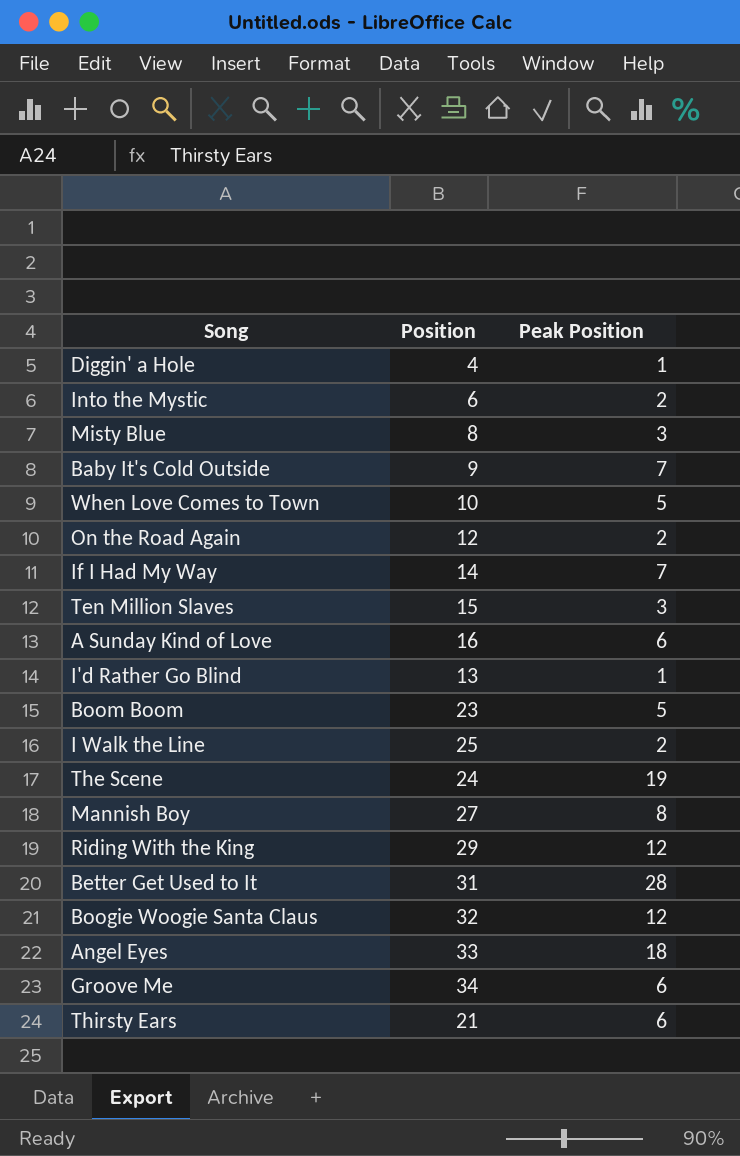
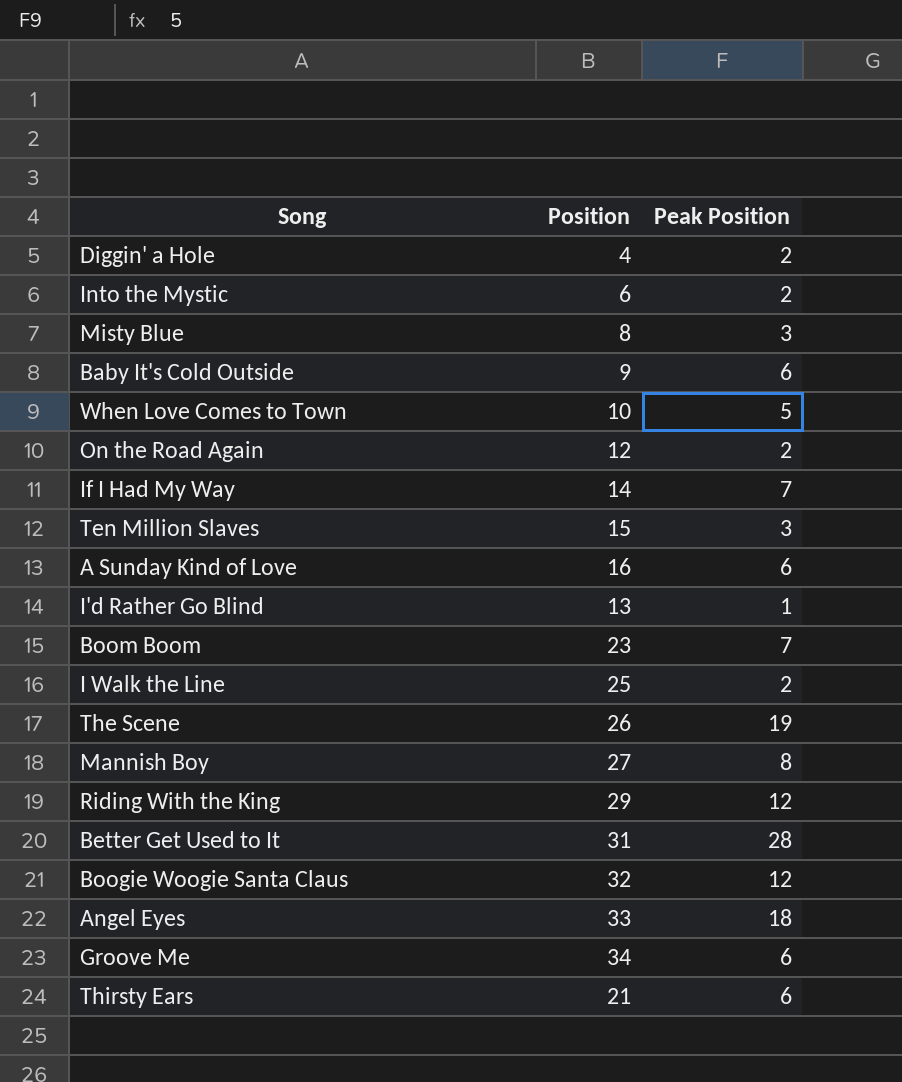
Diggin' a Hole | Peak Position: 1 -> 2
Baby It's Cold Outside | Peak Position: 7 -> 6
Boom Boom | Peak Position: 5 -> 7
The Scene | Position: 24 -> 26

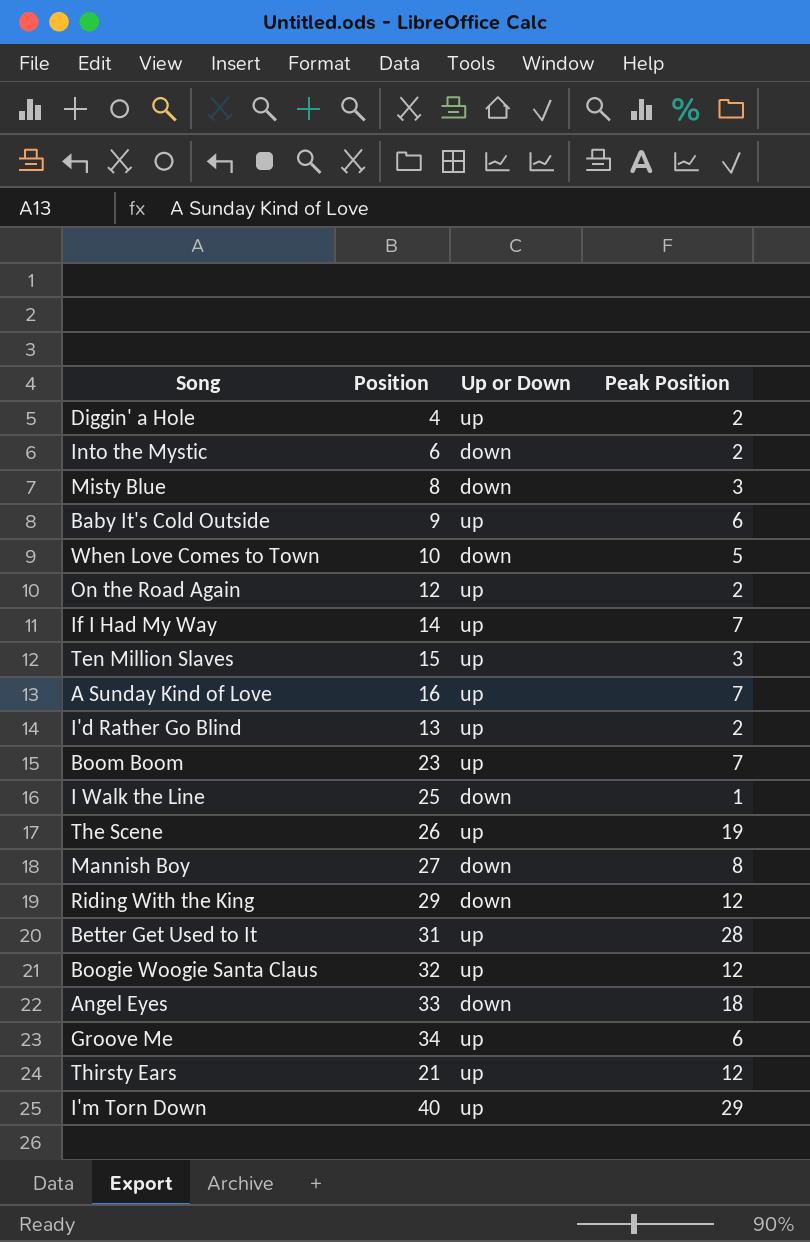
column Up or Down | position: none -> 3
A Sunday Kind of Love | Peak Position: 6 -> 7
I'd Rather Go Blind | Peak Position: 1 -> 2
I Walk the Line | Peak Position: 2 -> 1
Thirsty Ears | Peak Position: 6 -> 12
row I'm Torn Down: none -> 40 | up | 29

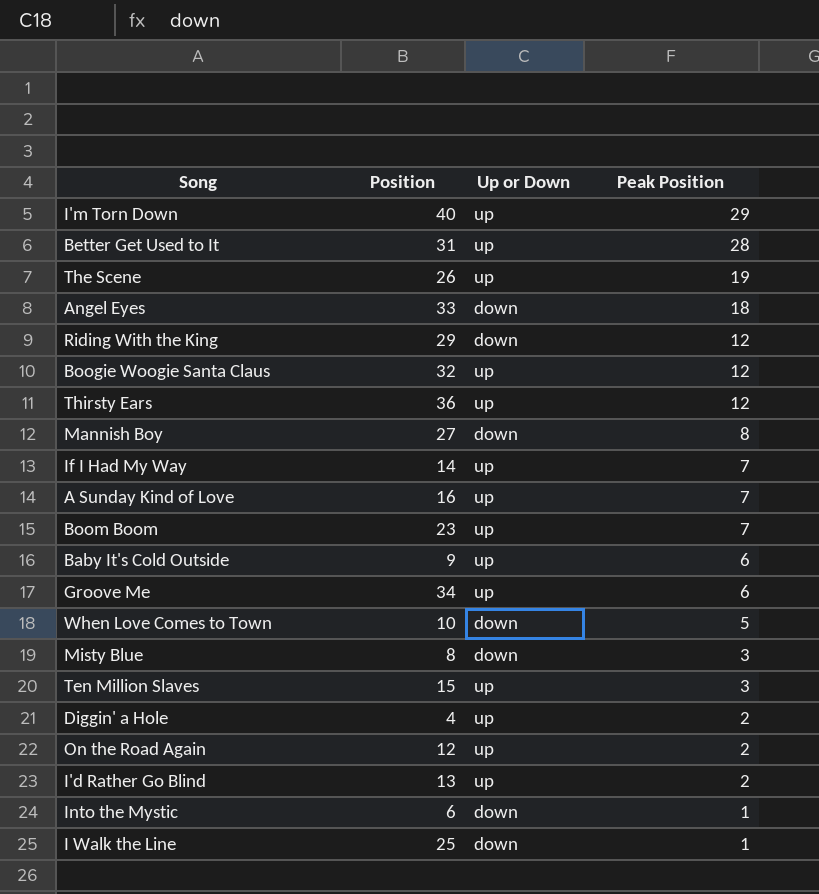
row order: none -> Peak Position descending
Thirsty Ears | Position: 21 -> 36
Into the Mystic | Peak Position: 2 -> 1

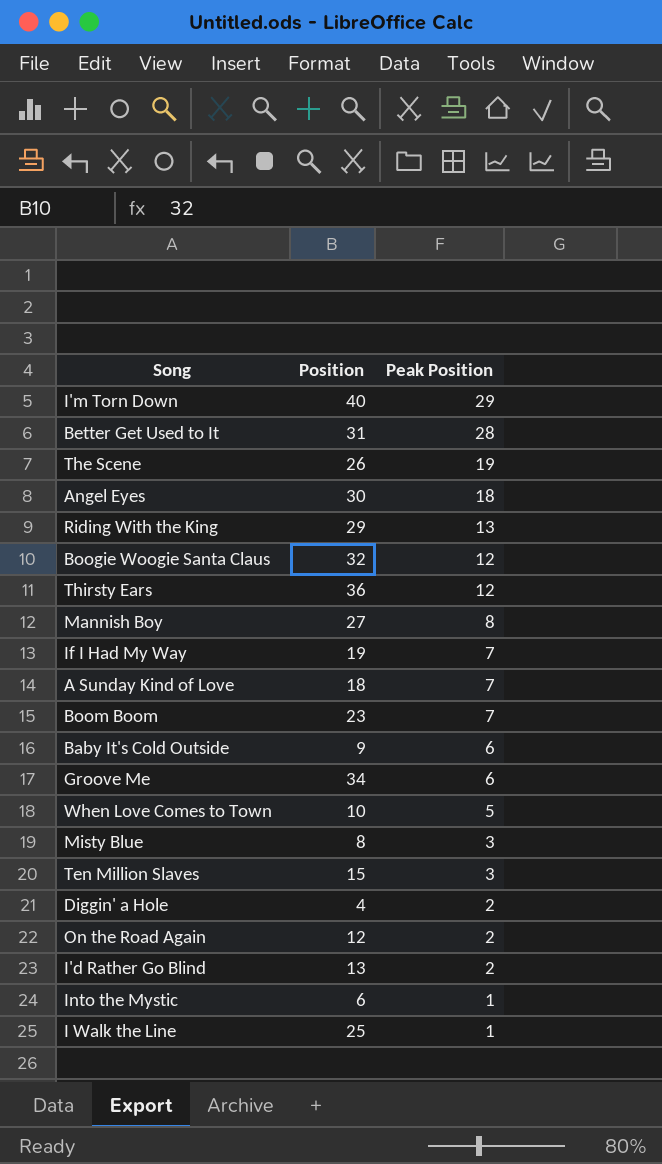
column Up or Down | position: 3 -> none
Angel Eyes | Position: 33 -> 30
Riding With the King | Peak Position: 12 -> 13
If I Had My Way | Position: 14 -> 19
A Sunday Kind of Love | Position: 16 -> 18

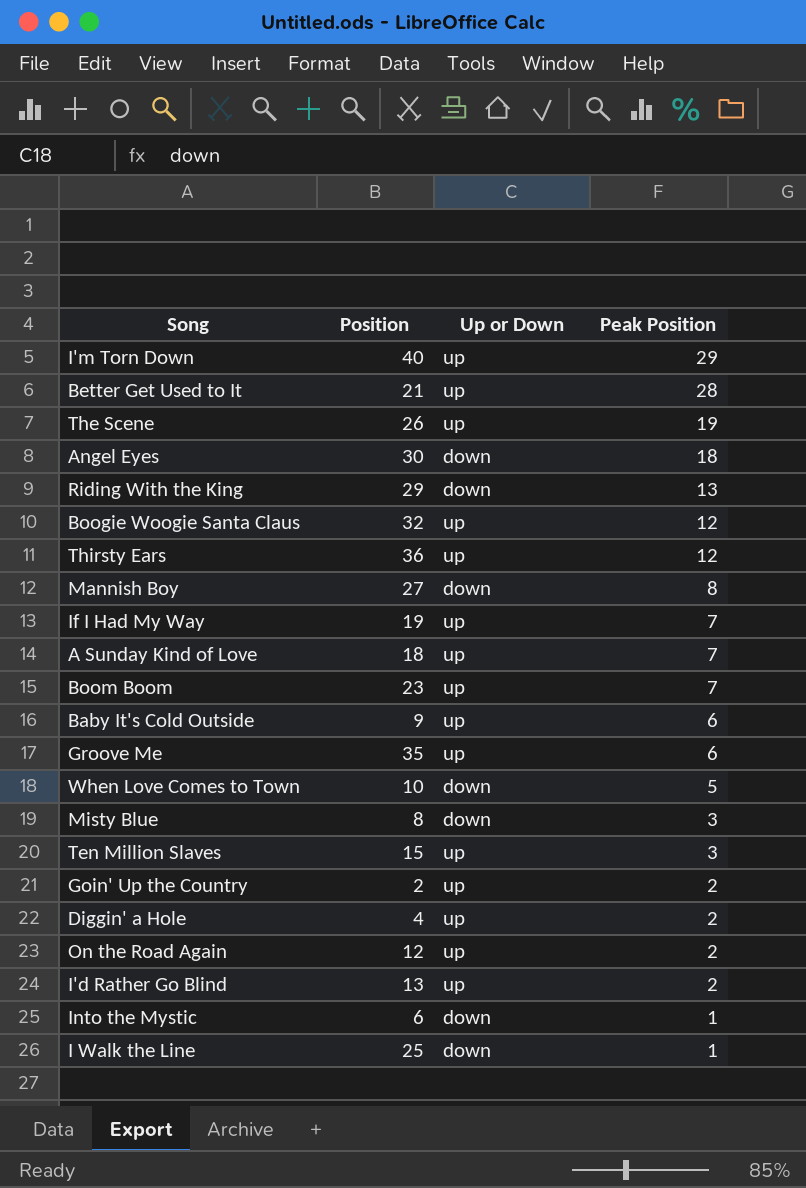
column Up or Down | position: none -> 3
Better Get Used to It | Position: 31 -> 21
Groove Me | Position: 34 -> 35
row Goin' Up the Country: none -> 2 | up | 2

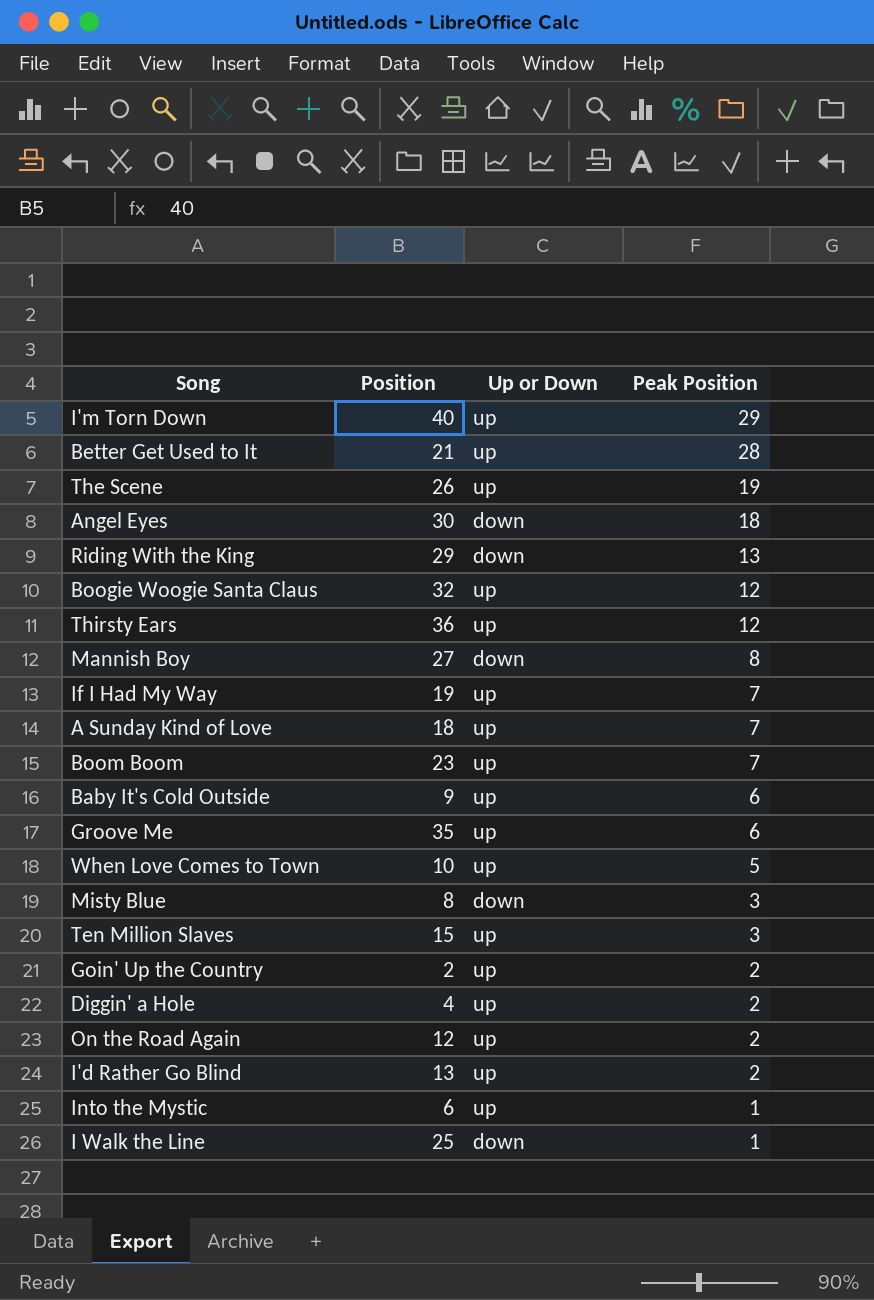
When Love Comes to Town | Up or Down: down -> up
Into the Mystic | Up or Down: down -> up

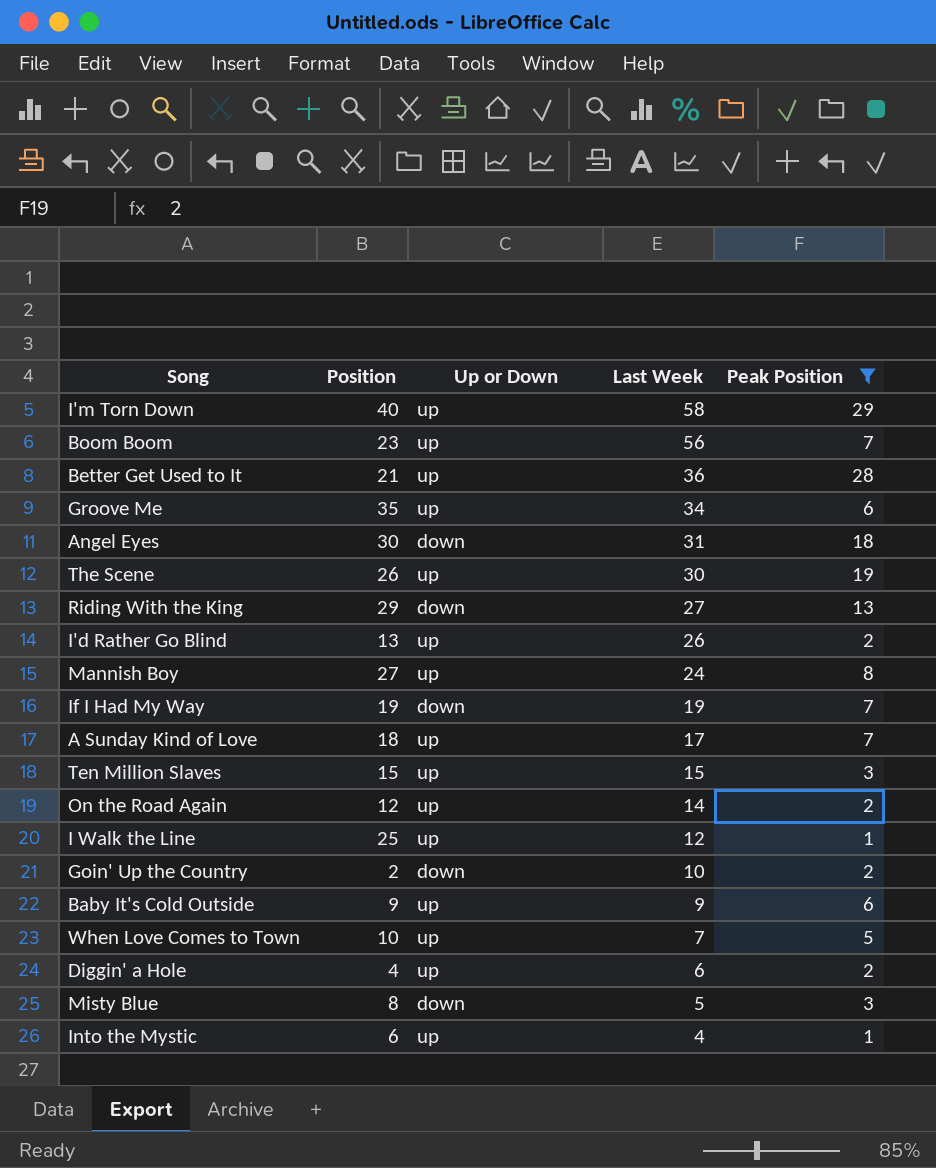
filter: none -> Peak Position != 12
row order: Peak Position descending -> Last Week descending
column Last Week | position: none -> 4
Mannish Boy | Up or Down: down -> up
If I Had My Way | Up or Down: up -> down
I Walk the Line | Up or Down: down -> up
Goin' Up the Country | Up or Down: up -> down

